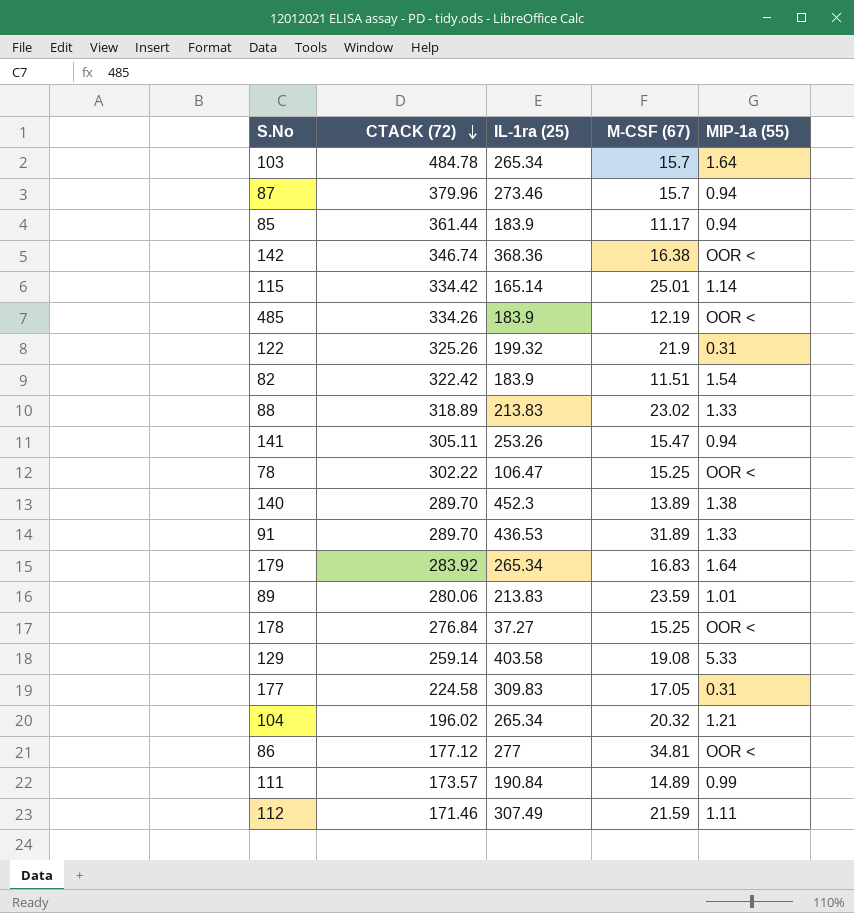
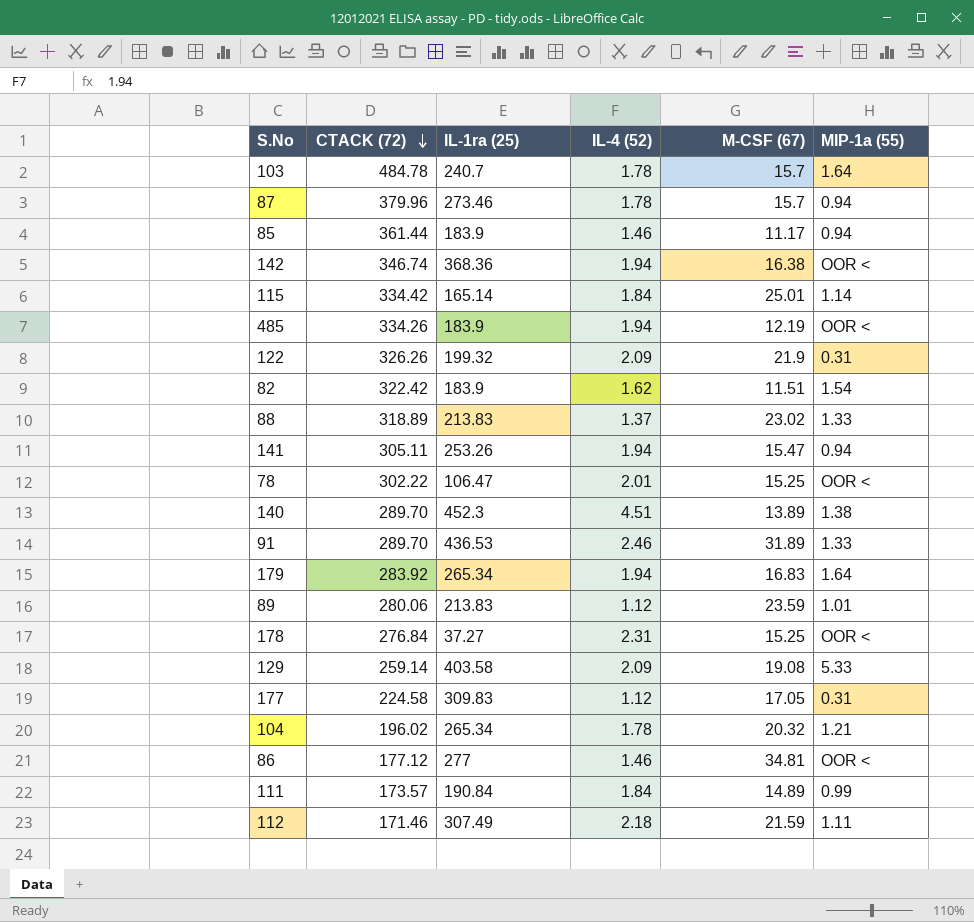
column IL-4 (52) | position: none -> 4
103 | IL-1ra (25): 265.34 -> 240.7
122 | CTACK (72): 325.26 -> 326.26

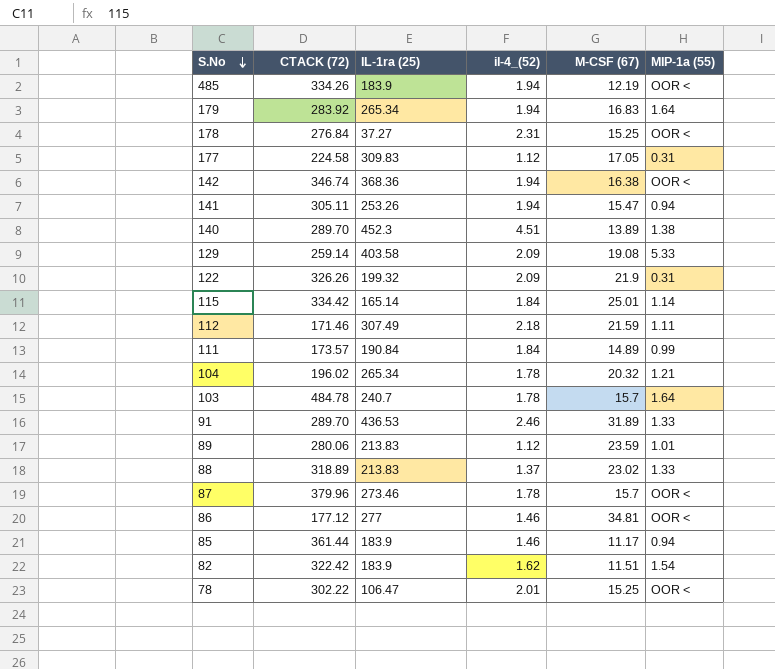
row order: CTACK (72) descending -> S.No descending
column name: IL-4 (52) -> il-4_(52)
87 | MIP-1a (55): 0.94 -> OOR <

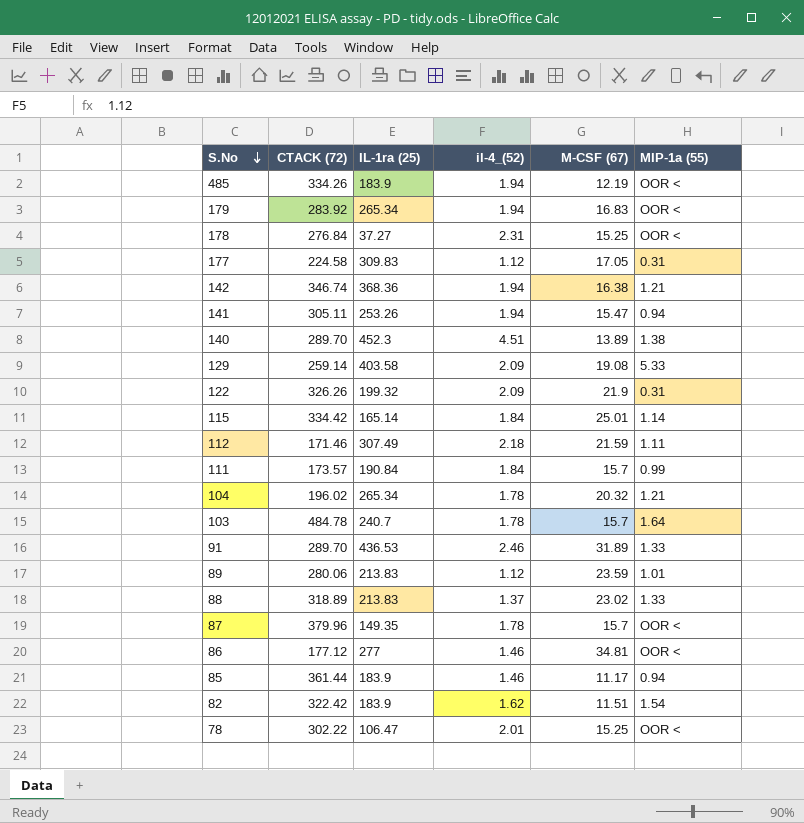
179 | MIP-1a (55): 1.64 -> OOR <
142 | MIP-1a (55): OOR < -> 1.21
111 | M-CSF (67): 14.89 -> 15.7
87 | IL-1ra (25): 273.46 -> 149.35

